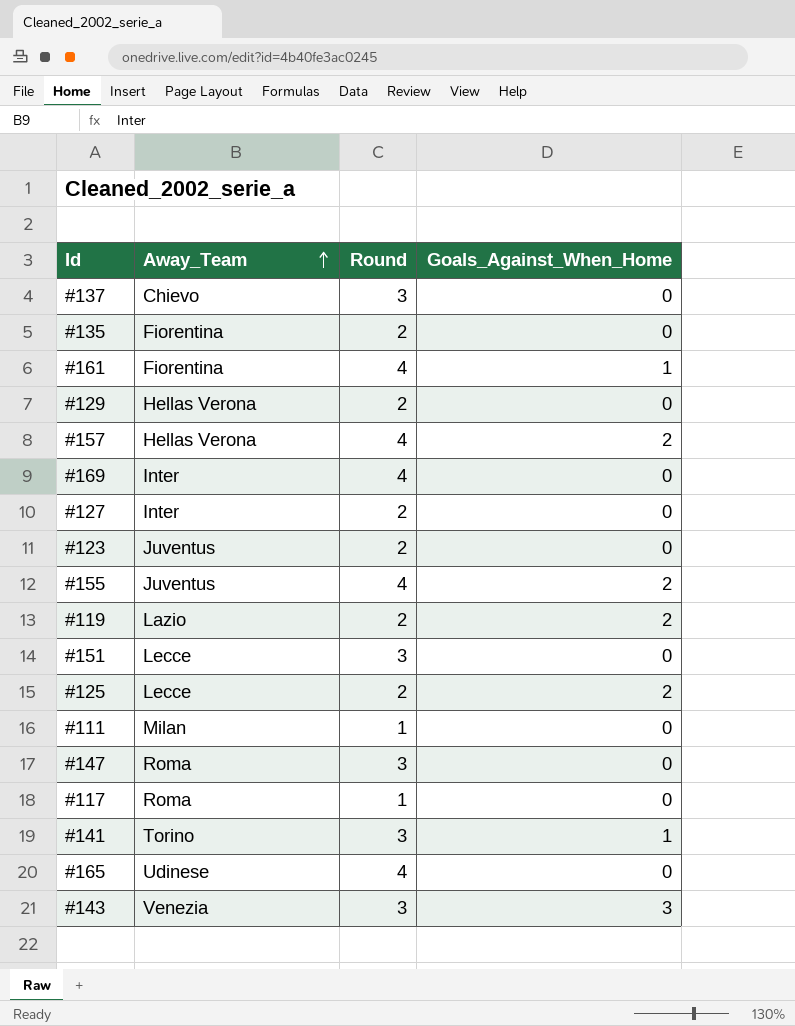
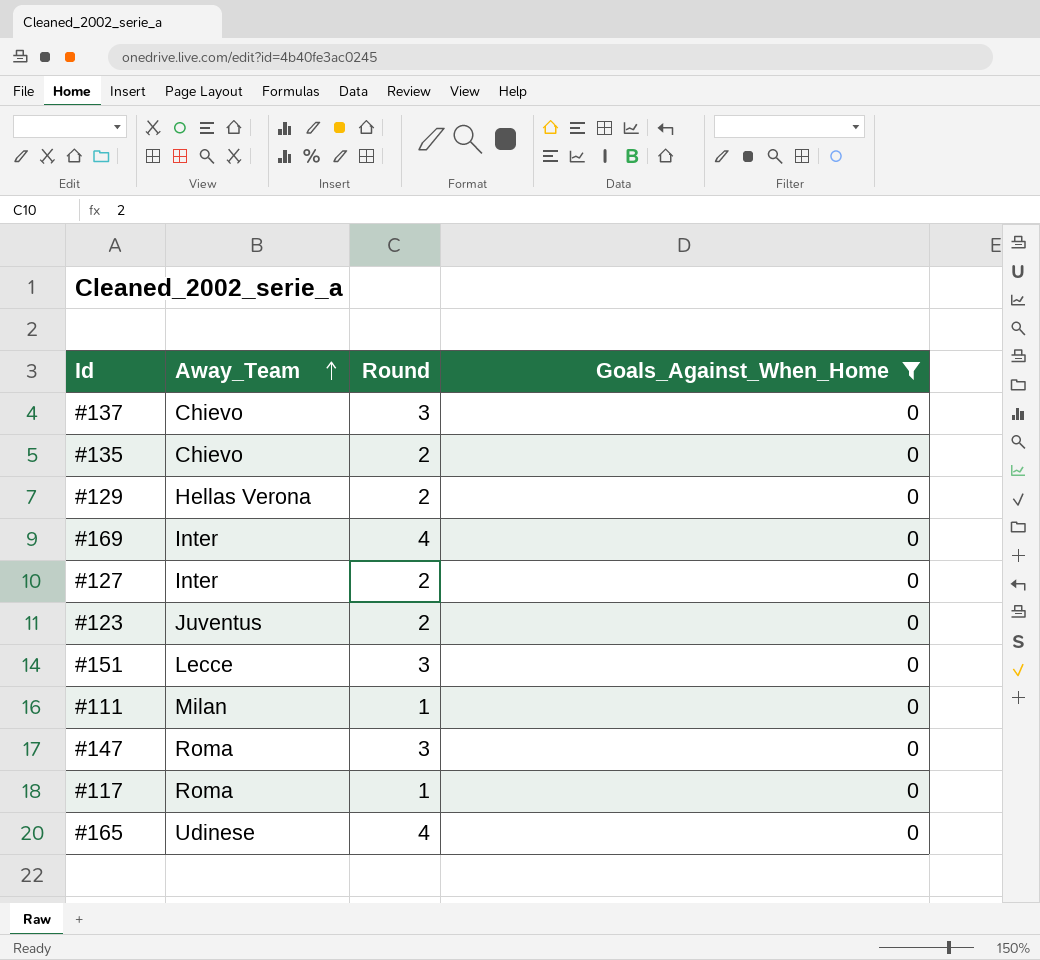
filter: none -> Goals_Against_When_Home = 0
#135 | Away_Team: Fiorentina -> Chievo

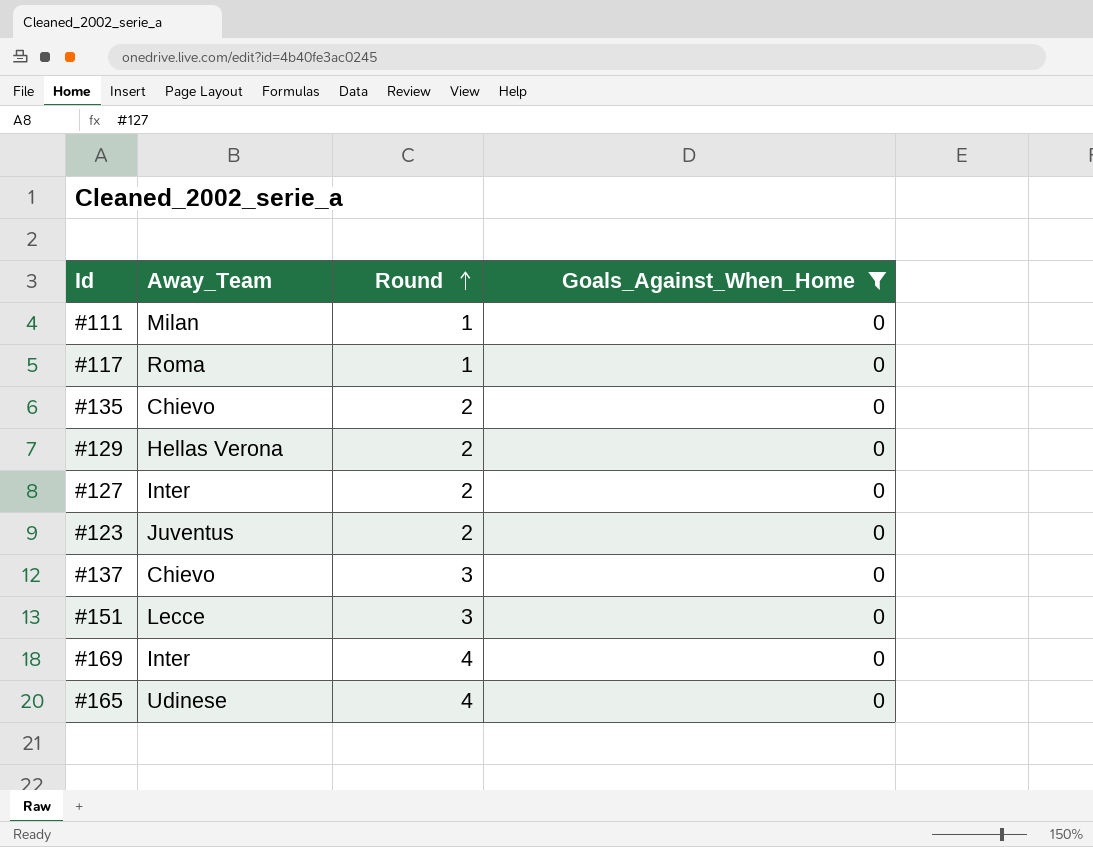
row order: Away_Team ascending -> Round ascending
row #147: Roma | 3 | 0 -> none

